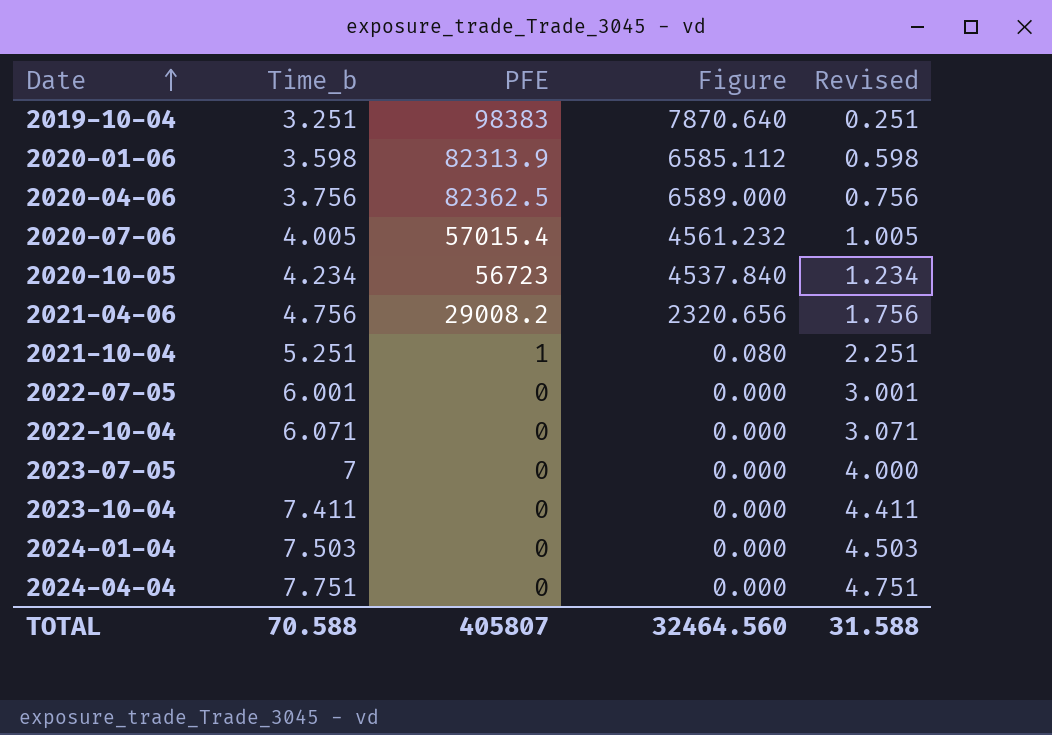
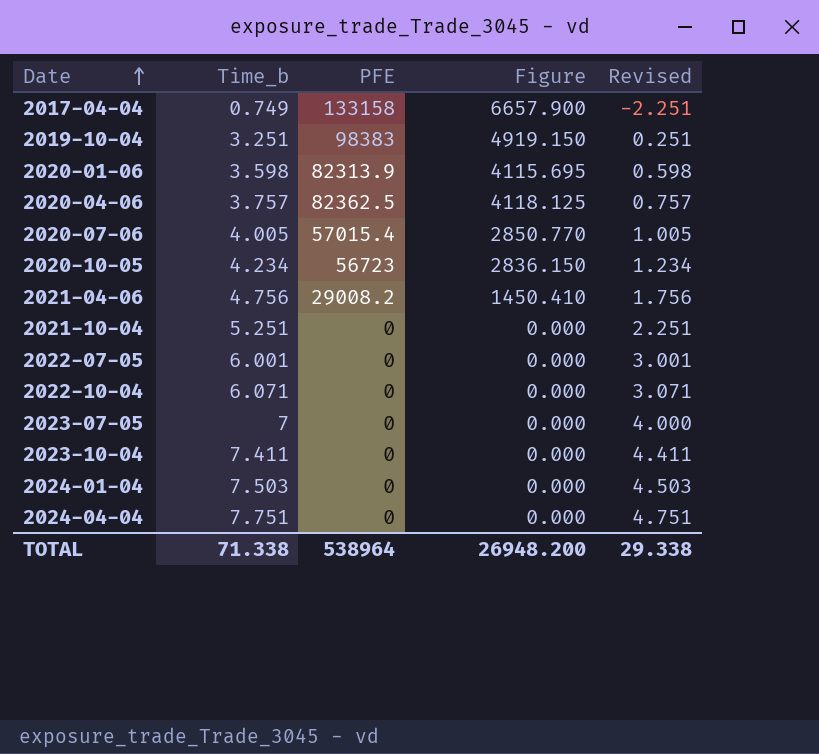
column Figure | formula: [PFE] * 0.08 -> [PFE] * 0.05
row 2017-04-04: none -> 0.749 | 133158 | 6657.900 | -2.251
2020-04-06 | Time_b: 3.756 -> 3.757
2020-04-06 | Revised: 0.756 -> 0.757
2021-10-04 | PFE: 1 -> 0
TOTAL | Time_b: 70.588 -> 71.338
TOTAL | PFE: 405807 -> 538964
TOTAL | Figure: 32464.560 -> 26948.200
TOTAL | Revised: 31.588 -> 29.338

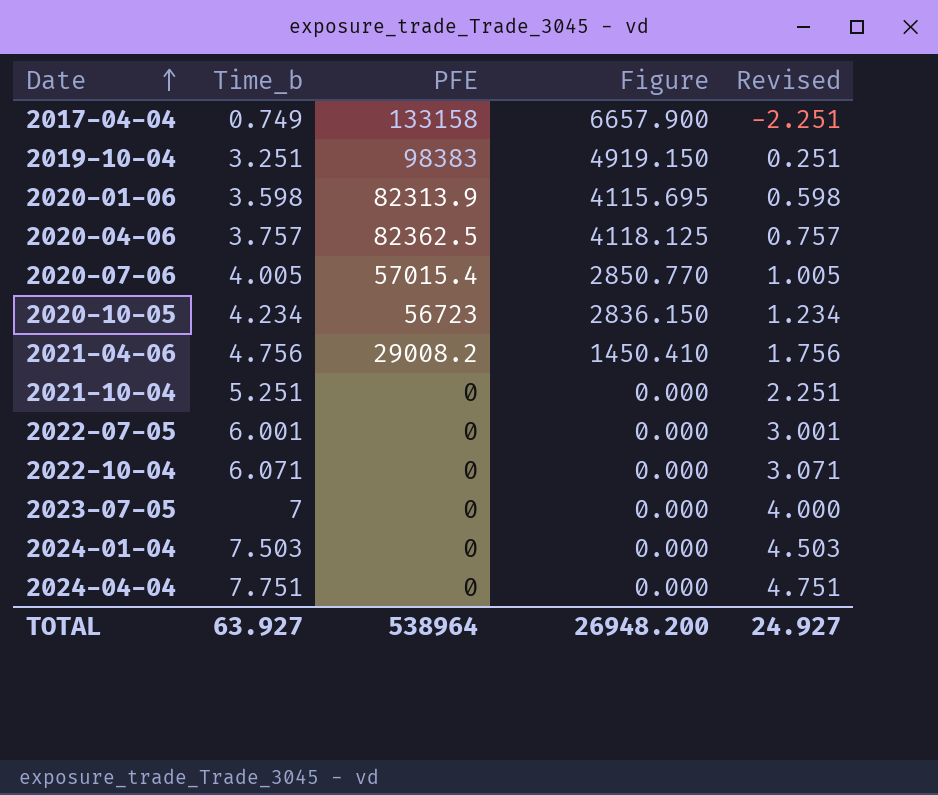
row 2023-10-04: 7.411 | 0 | 0.000 | 4.411 -> none
TOTAL | Time_b: 71.338 -> 63.927
TOTAL | Revised: 29.338 -> 24.927

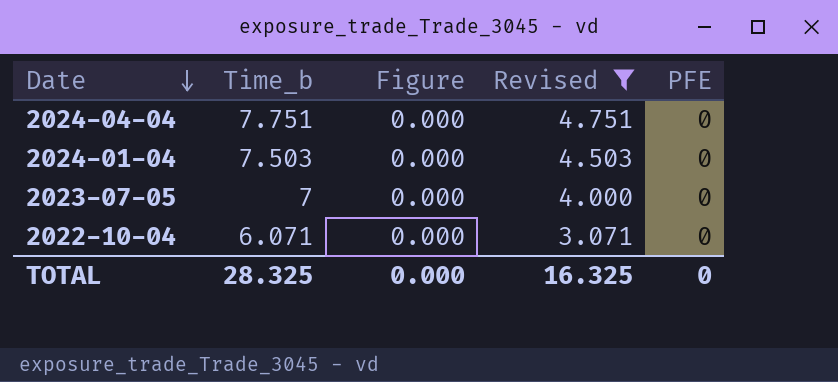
filter: none -> Revised >= 3.071
row order: Date ascending -> Date descending
column PFE | position: 3 -> 5
TOTAL | Time_b: 63.927 -> 28.325
TOTAL | Figure: 26948.200 -> 0.000
TOTAL | Revised: 24.927 -> 16.325
TOTAL | PFE: 538964 -> 0

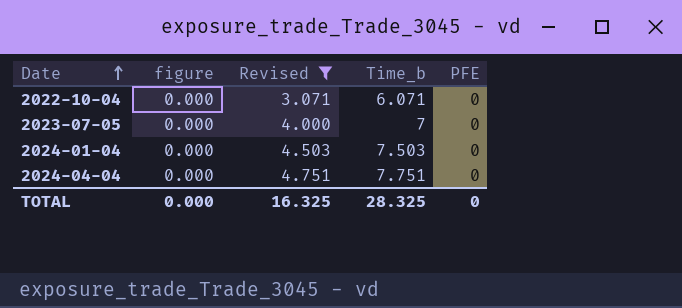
row order: Date descending -> Date ascending
column name: Figure -> figure
column Time_b | position: 2 -> 4

